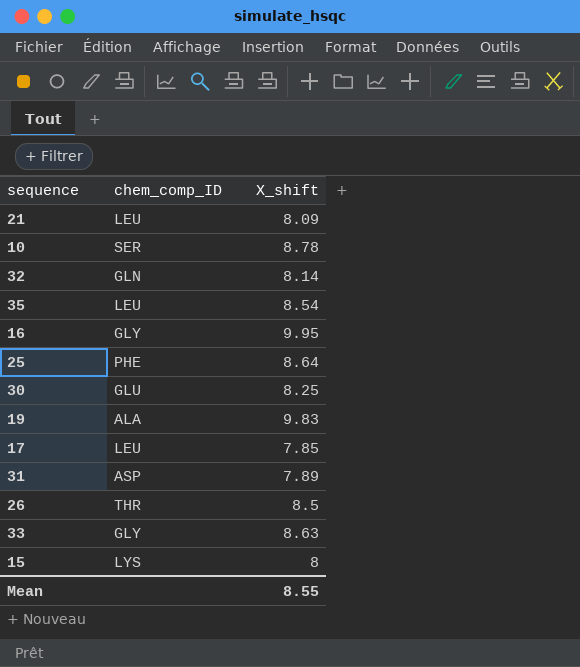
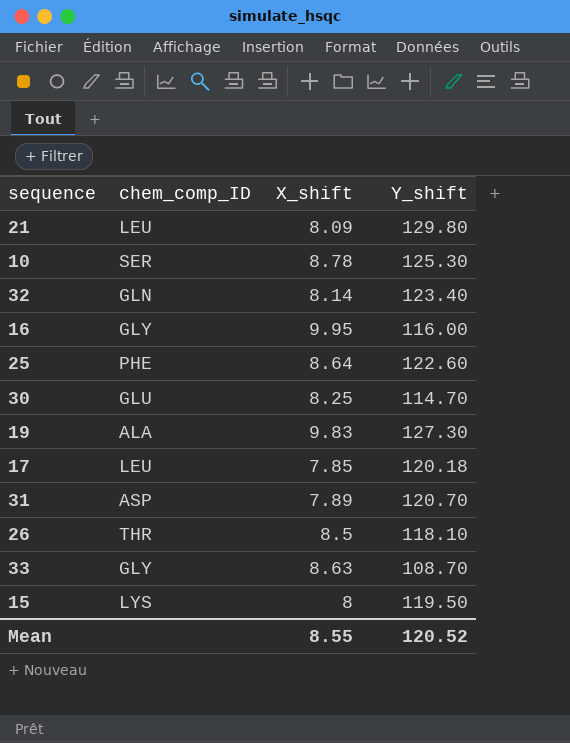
column Y_shift | position: none -> 4
row 35: LEU | 8.54 -> none

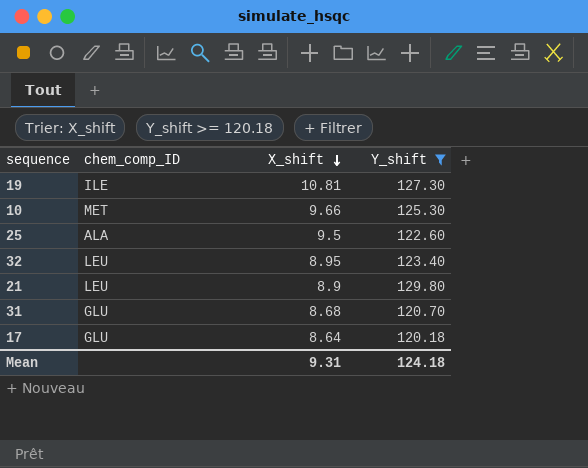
filter: none -> Y_shift >= 120.18
row order: none -> X_shift descending
19 | chem_comp_ID: ALA -> ILE
19 | X_shift: 9.83 -> 10.81
10 | chem_comp_ID: SER -> MET
10 | X_shift: 8.78 -> 9.66
25 | chem_comp_ID: PHE -> ALA
25 | X_shift: 8.64 -> 9.5
32 | chem_comp_ID: GLN -> LEU
32 | X_shift: 8.14 -> 8.95
21 | X_shift: 8.09 -> 8.9
31 | chem_comp_ID: ASP -> GLU
31 | X_shift: 7.89 -> 8.68
17 | chem_comp_ID: LEU -> GLU
17 | X_shift: 7.85 -> 8.64
Mean | X_shift: 8.55 -> 9.31
Mean | Y_shift: 120.52 -> 124.18

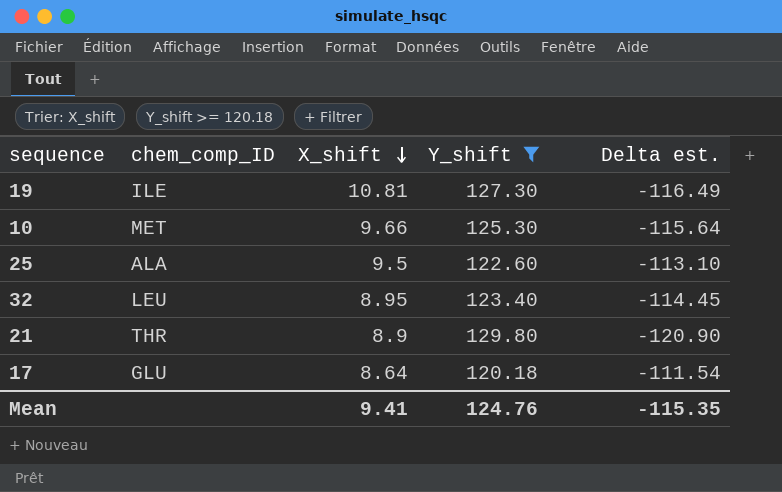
column Delta est. | formula: none -> [X_shift] - [Y_shift]
row 31: GLU | 8.68 | 120.70 -> none
21 | chem_comp_ID: LEU -> THR
Mean | X_shift: 9.31 -> 9.41
Mean | Y_shift: 124.18 -> 124.76

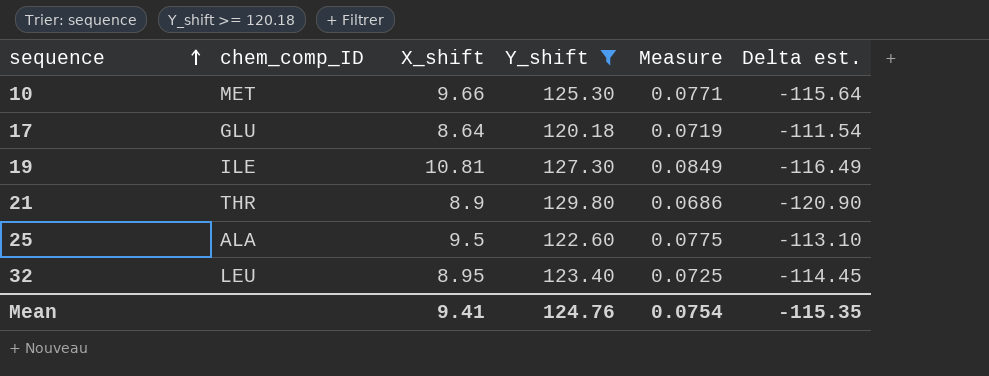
row order: X_shift descending -> sequence ascending
column Measure | formula: none -> [X_shift] / [Y_shift]

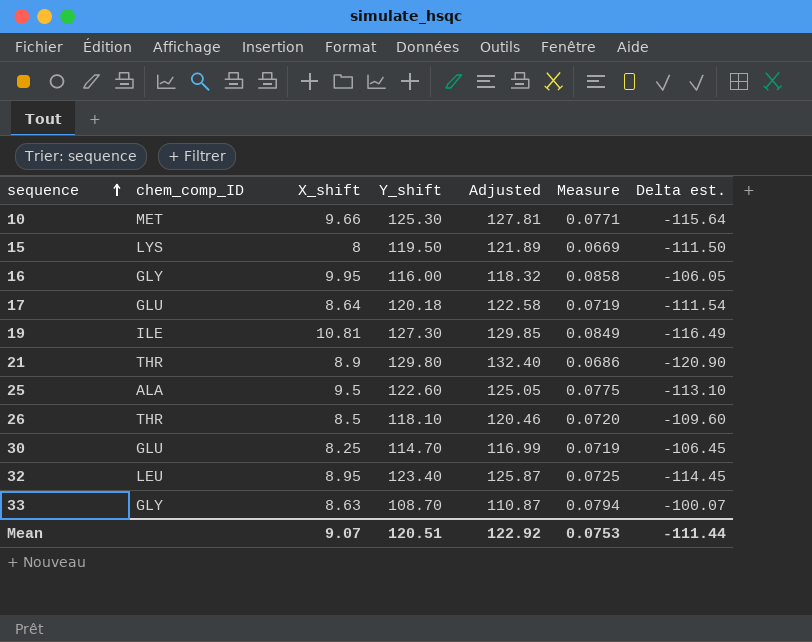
filter: Y_shift >= 120.18 -> none
column Adjusted | formula: none -> [Y_shift] * 1.02
Mean | X_shift: 9.41 -> 9.07
Mean | Y_shift: 124.76 -> 120.51
Mean | Measure: 0.0754 -> 0.0753
Mean | Delta est.: -115.35 -> -111.44

